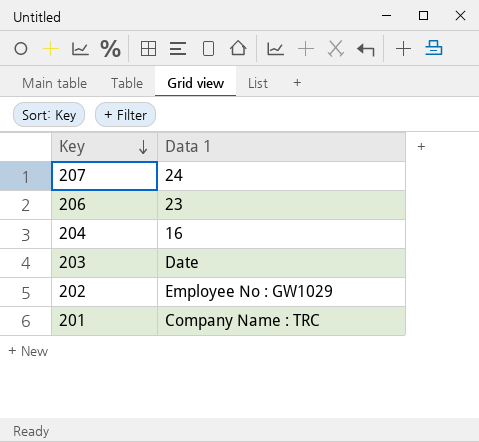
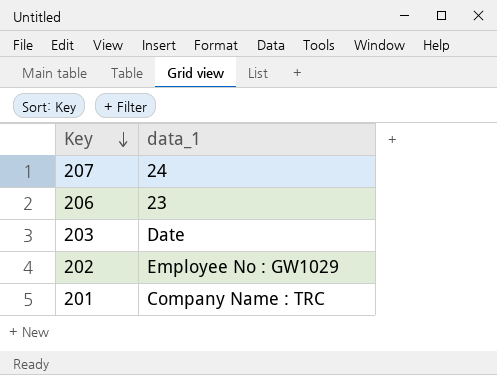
column name: Data 1 -> data_1
row 204: 16 -> none

